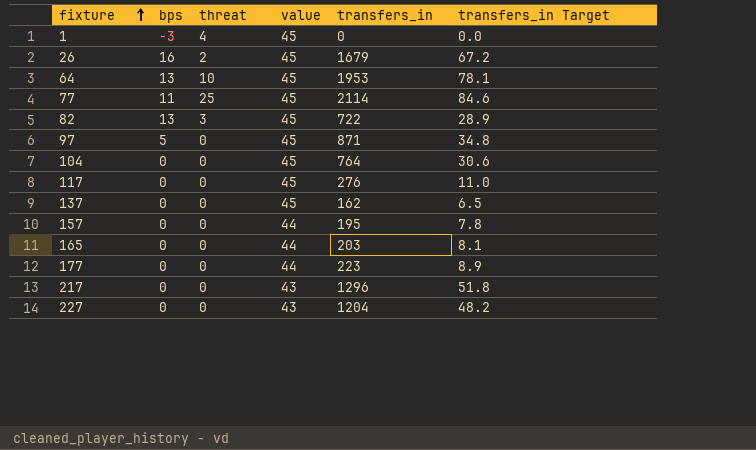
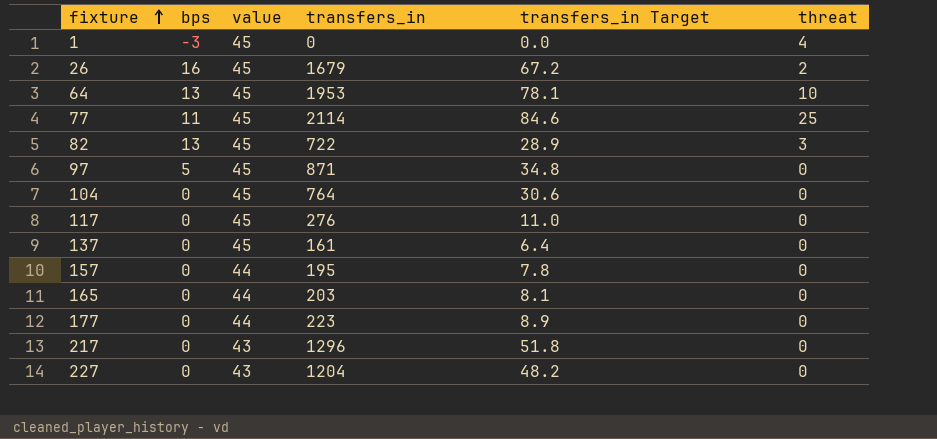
column threat | position: 3 -> 6
137 | transfers_in: 162 -> 161
137 | transfers_in Target: 6.5 -> 6.4

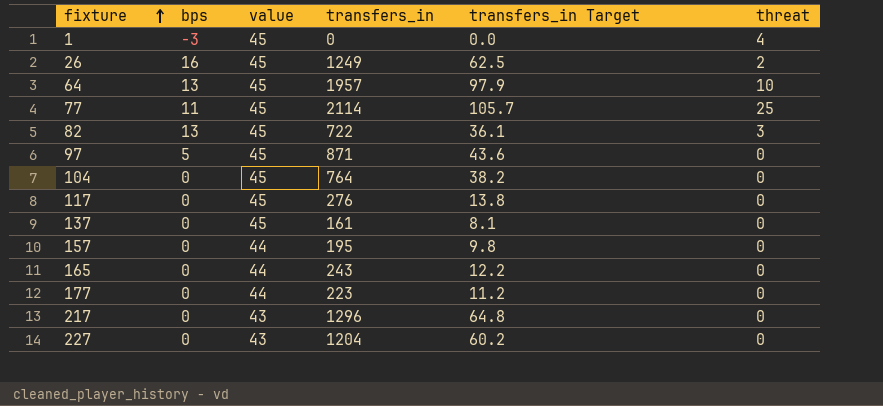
column transfers_in Target | formula: [transfers_in] * 0.04 -> [transfers_in] * 0.05
26 | transfers_in: 1679 -> 1249
64 | transfers_in: 1953 -> 1957
165 | transfers_in: 203 -> 243

